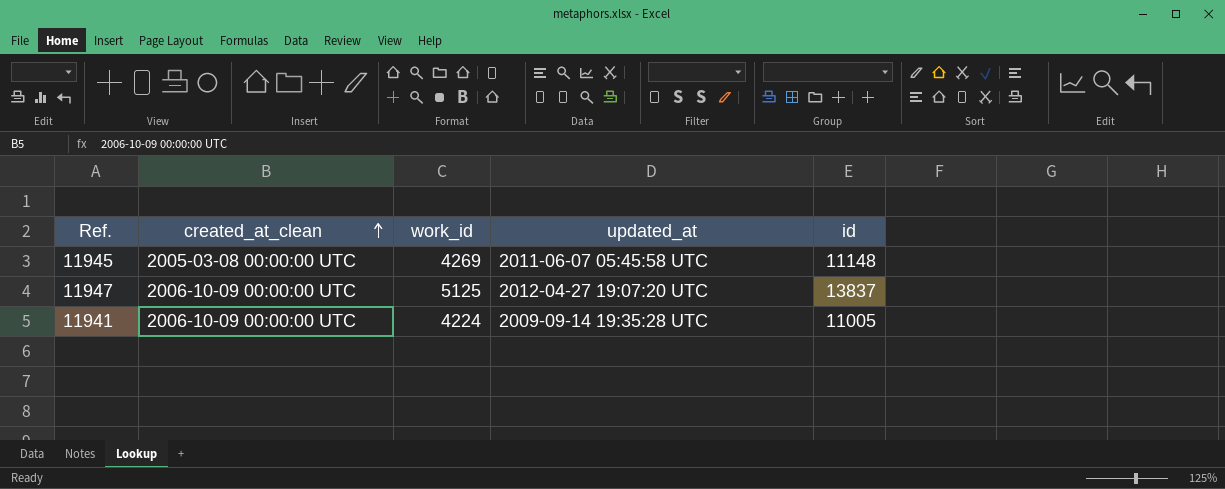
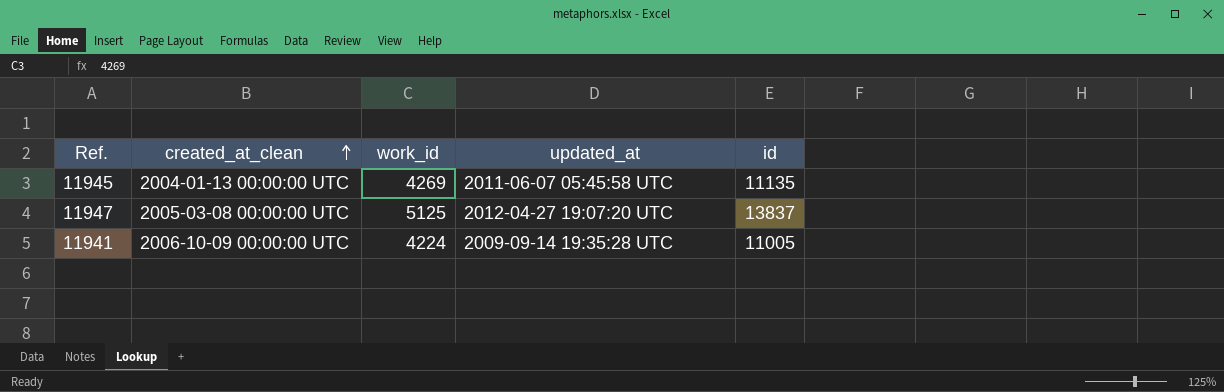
11945 | created_at_clean: 2005-03-08 00:00:00 UTC -> 2004-01-13 00:00:00 UTC
11945 | id: 11148 -> 11135
11947 | created_at_clean: 2006-10-09 00:00:00 UTC -> 2005-03-08 00:00:00 UTC

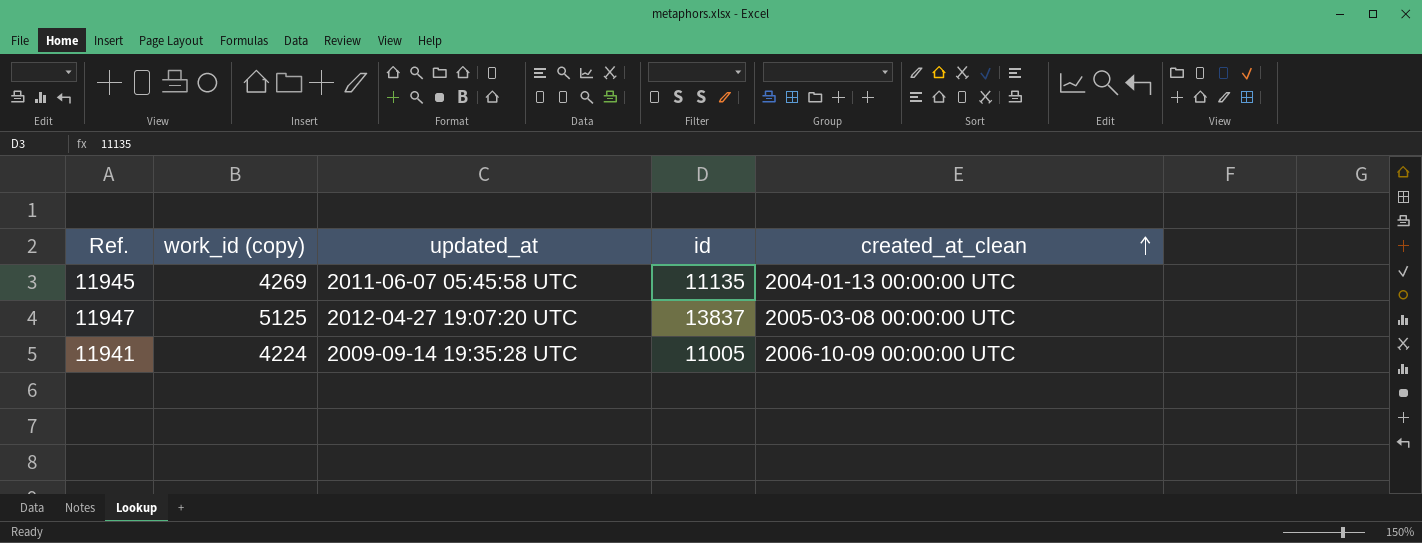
column name: work_id -> work_id (copy)
column created_at_clean | position: 2 -> 5

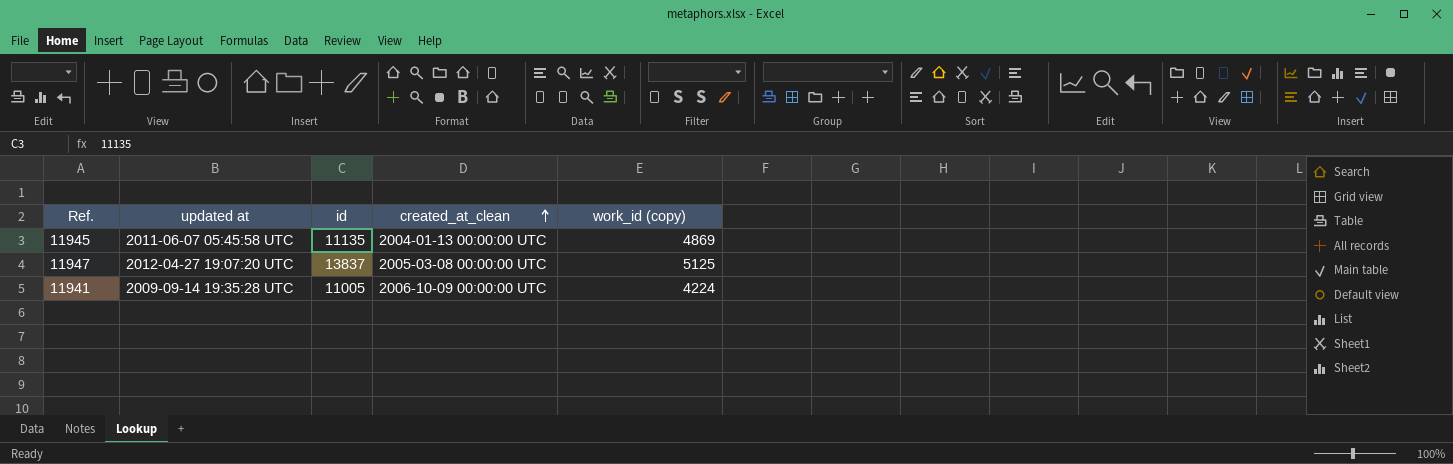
column name: updated_at -> updated at
column work_id (copy) | position: 2 -> 5
11945 | work_id (copy): 4269 -> 4869

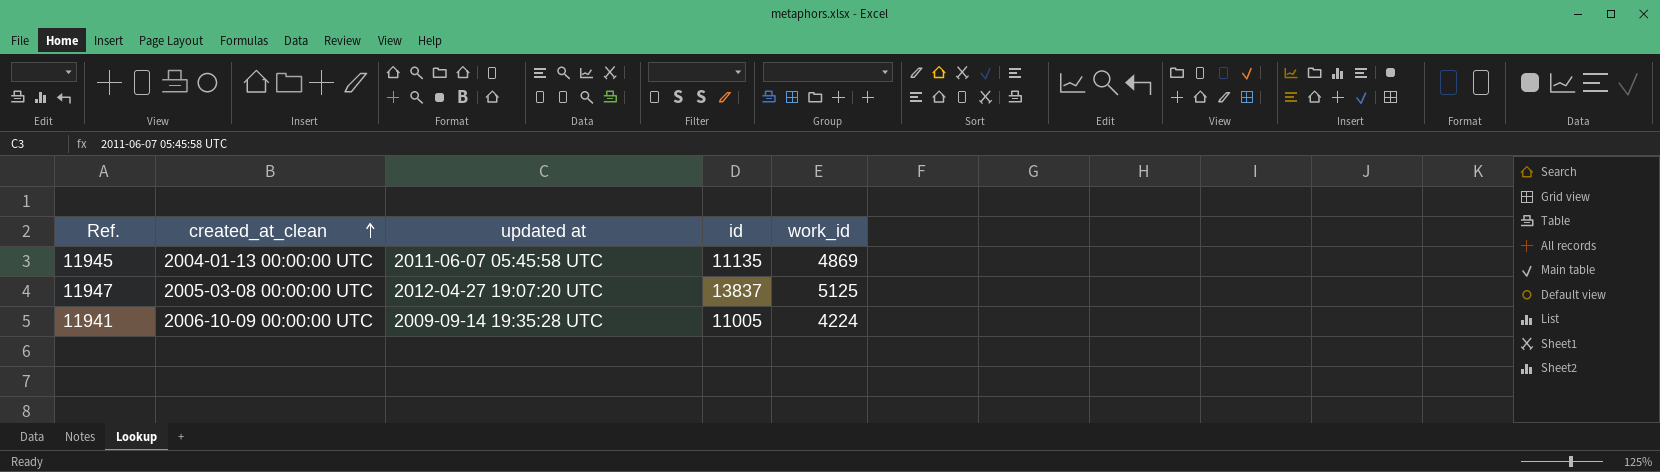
column created_at_clean | position: 4 -> 2
column name: work_id (copy) -> work_id

